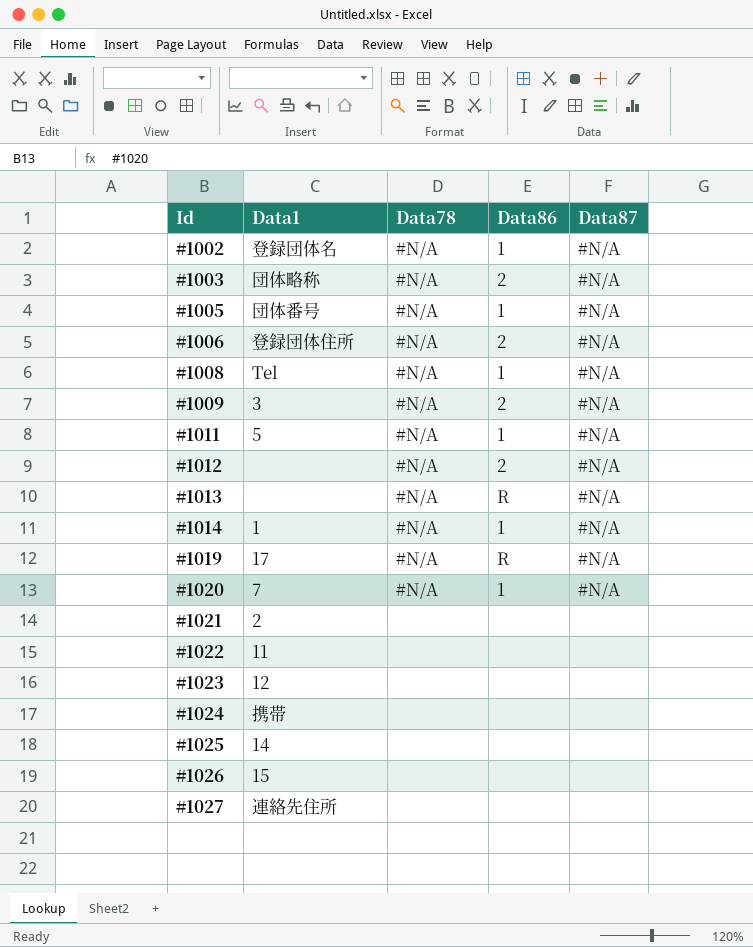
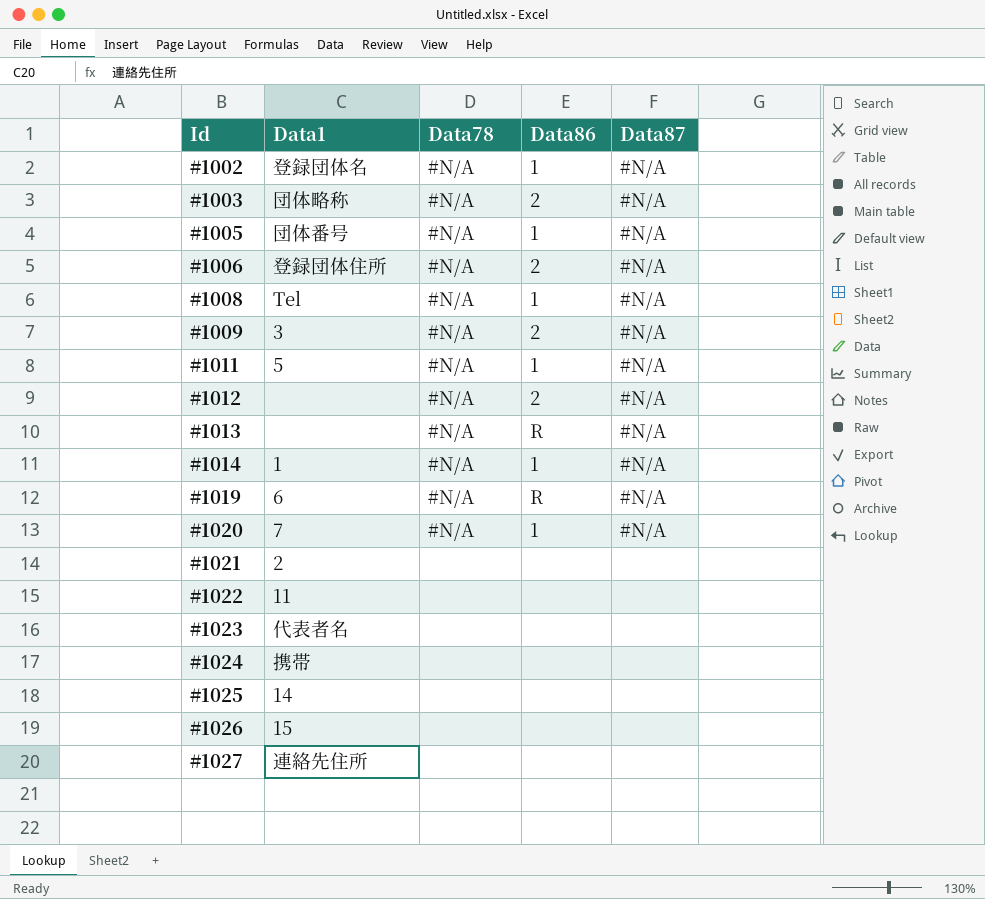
#1019 | Data1: 17 -> 6
#1023 | Data1: 12 -> 代表者名

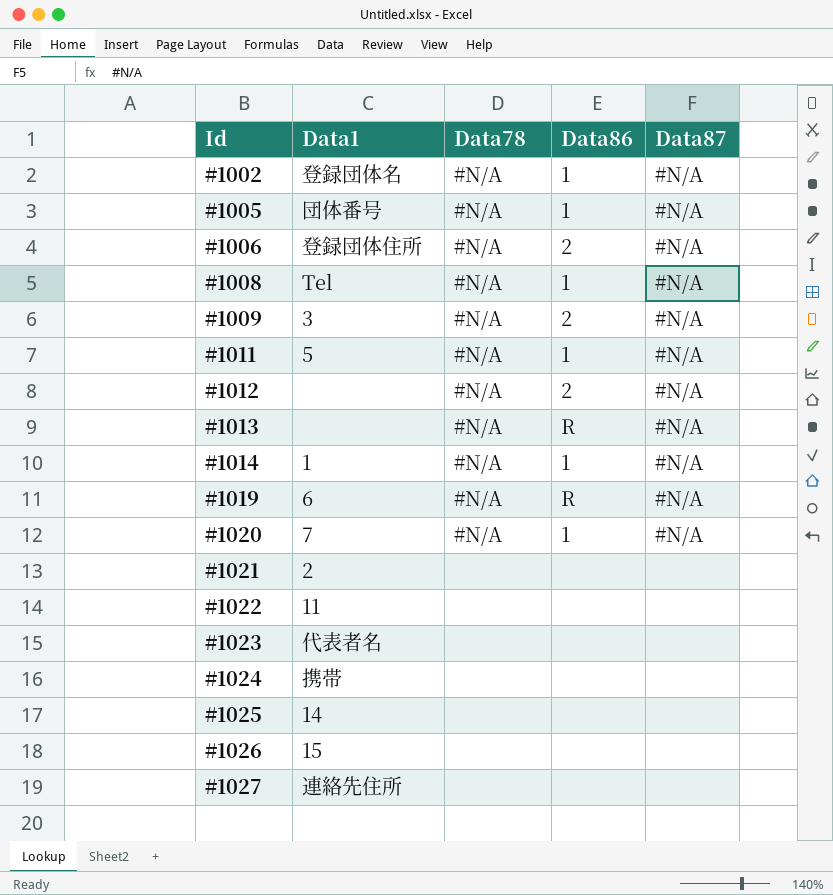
row #1003: 団体略称 | #N/A | 2 | #N/A -> none

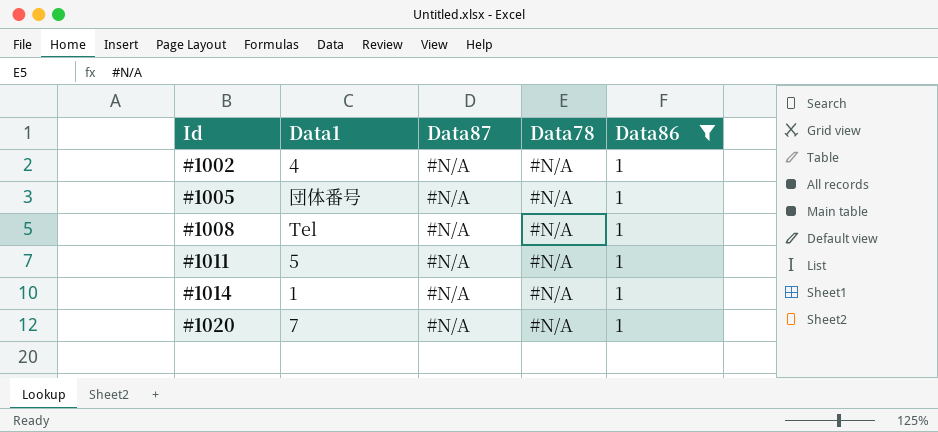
filter: none -> Data86 = 1
column Data87 | position: 5 -> 3
#1002 | Data1: 登録団体名 -> 4

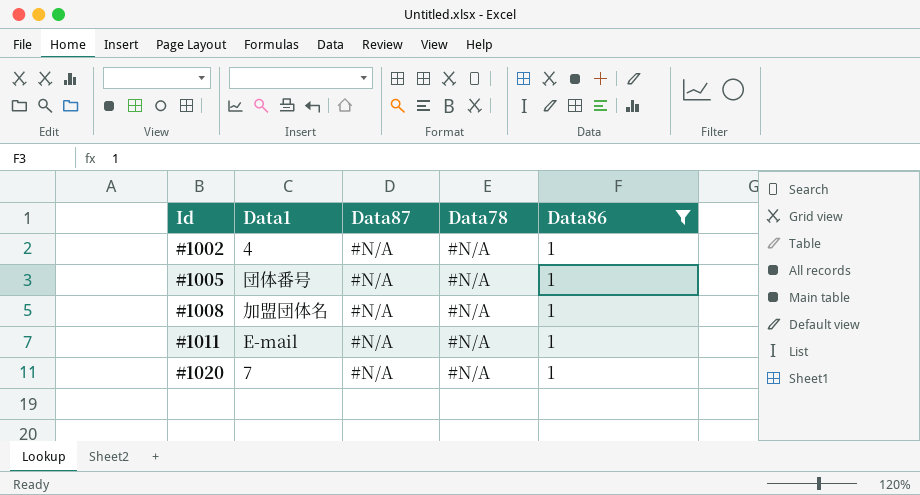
row #1014: 1 | #N/A | #N/A | 1 -> none
#1008 | Data1: Tel -> 加盟団体名
#1011 | Data1: 5 -> E-mail

